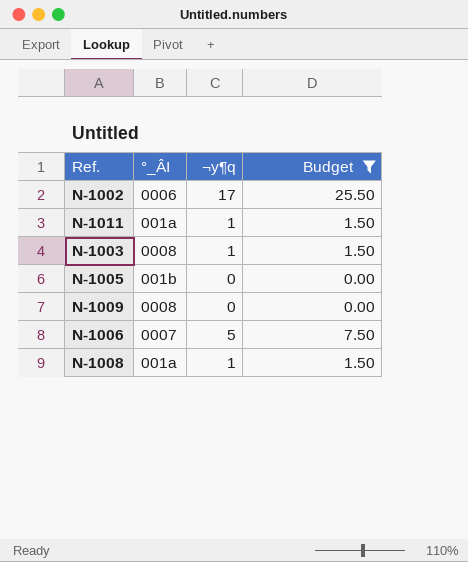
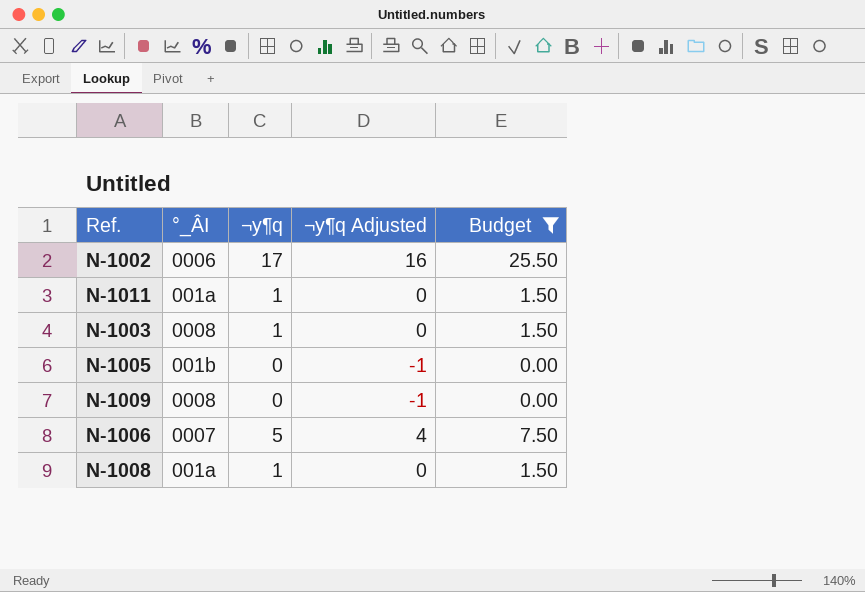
column ¬y¶q Adjusted | formula: none -> [¬y¶q] - 1

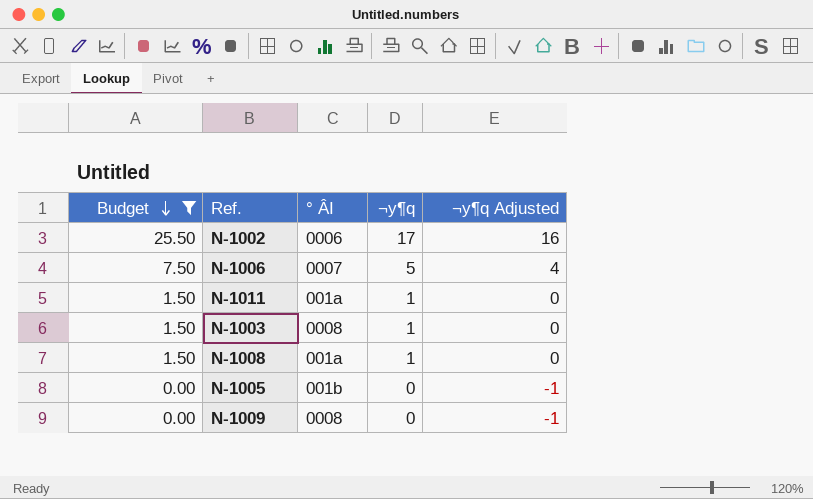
row order: none -> Budget descending
column Budget | position: 5 -> 1
column name: °_ÂI -> ° ÂI

